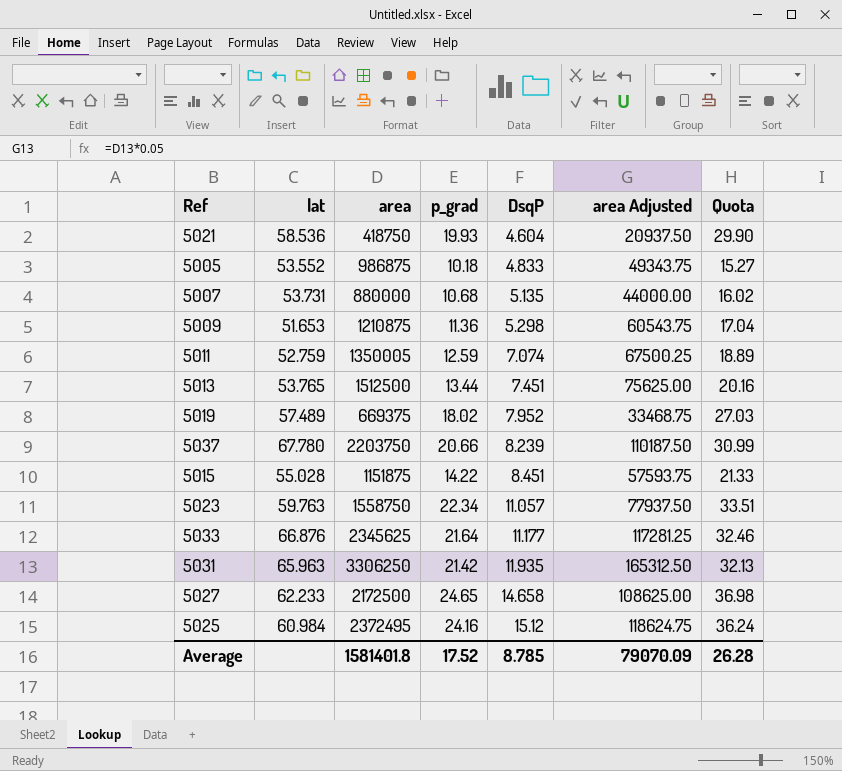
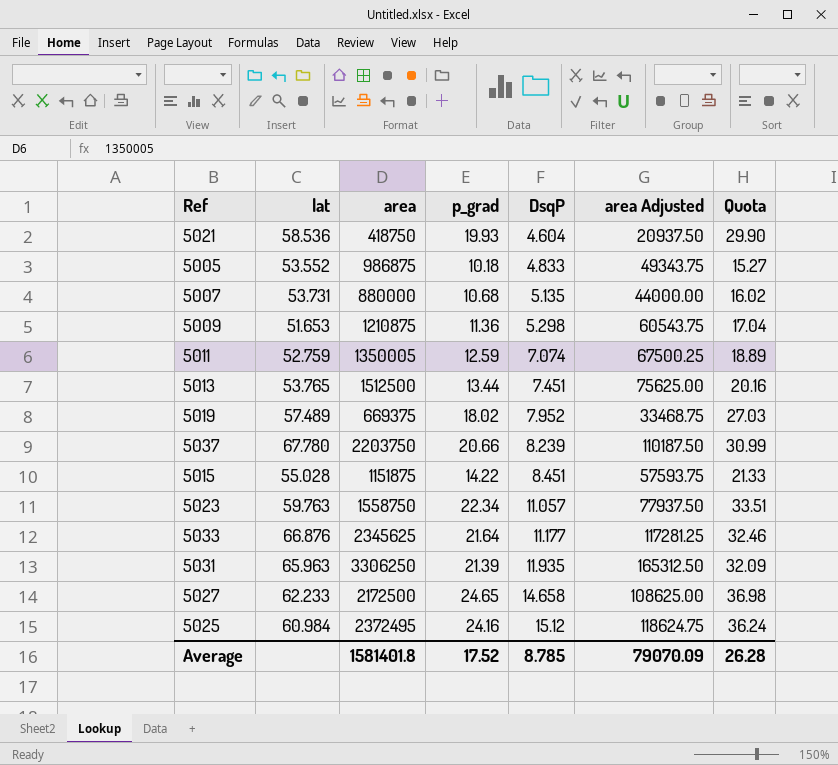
5031 | p_grad: 21.42 -> 21.39
5031 | Quota: 32.13 -> 32.09

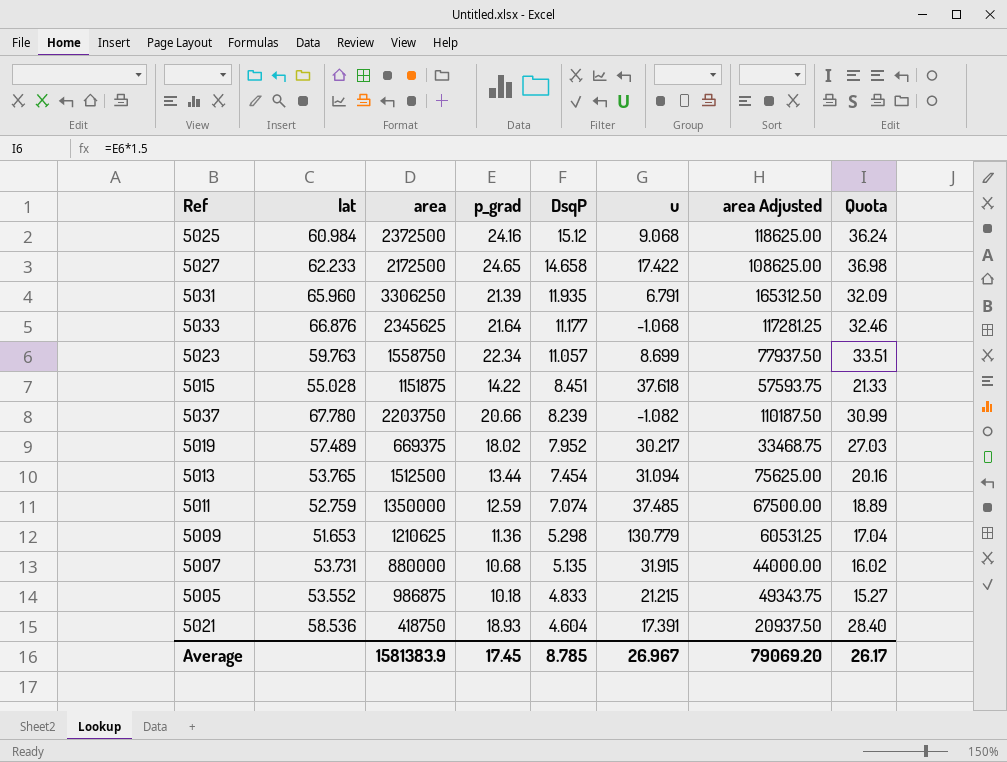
row order: DsqP ascending -> DsqP descending
column u | position: none -> 6
5025 | area: 2372495 -> 2372500
5025 | area Adjusted: 118624.75 -> 118625.00
5031 | lat: 65.963 -> 65.960
5013 | DsqP: 7.451 -> 7.454
5011 | area: 1350005 -> 1350000
5011 | area Adjusted: 67500.25 -> 67500.00
5009 | area: 1210875 -> 1210625
5009 | area Adjusted: 60543.75 -> 60531.25
5021 | p_grad: 19.93 -> 18.93
5021 | Quota: 29.90 -> 28.40
Average | area: 1581401.8 -> 1581383.9
Average | p_grad: 17.52 -> 17.45
Average | area Adjusted: 79070.09 -> 79069.20
Average | Quota: 26.28 -> 26.17

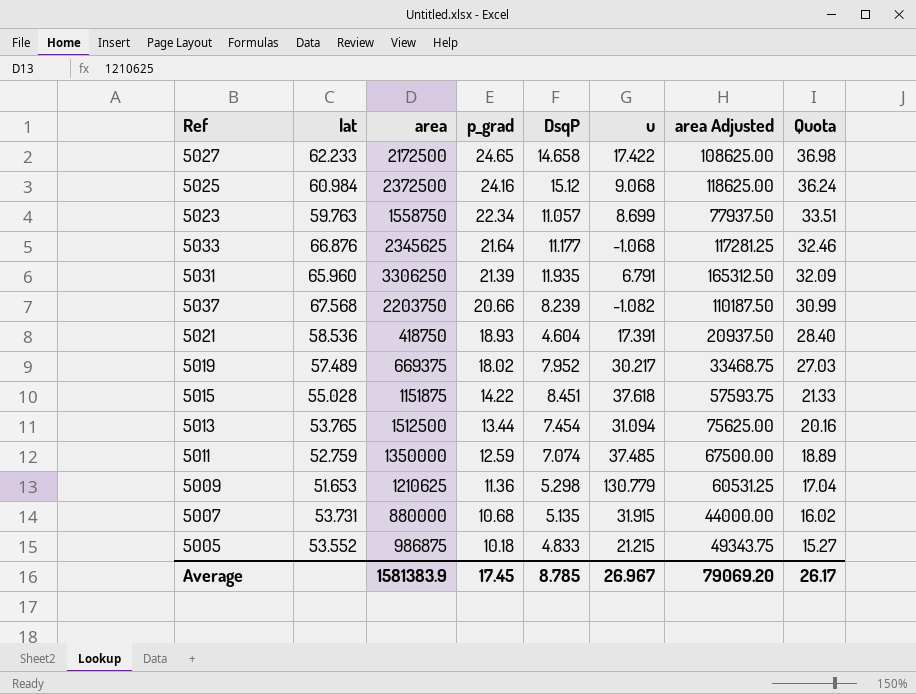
row order: DsqP descending -> p_grad descending
5037 | lat: 67.780 -> 67.568

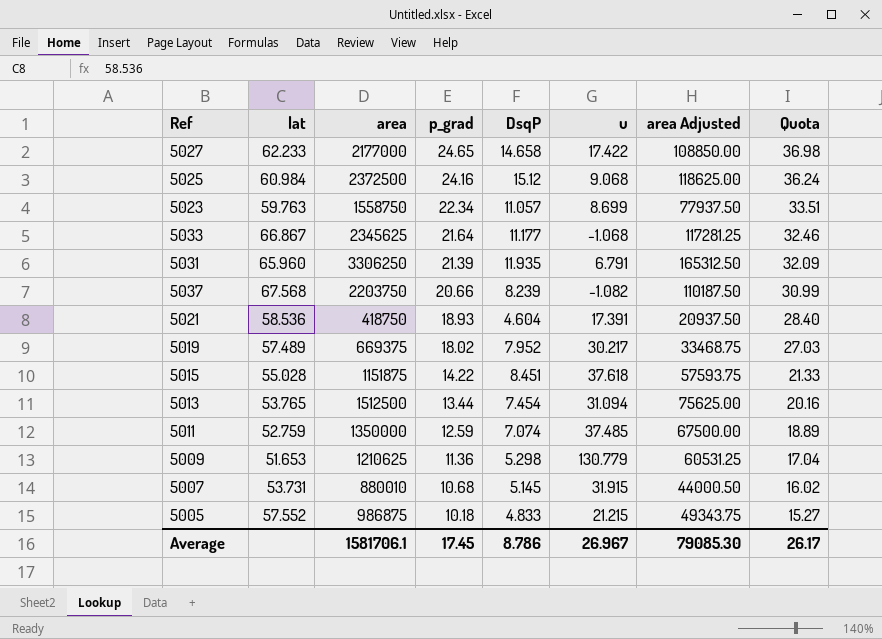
5027 | area: 2172500 -> 2177000
5027 | area Adjusted: 108625.00 -> 108850.00
5033 | lat: 66.876 -> 66.867
5007 | area: 880000 -> 880010
5007 | DsqP: 5.135 -> 5.145
5007 | area Adjusted: 44000.00 -> 44000.50
5005 | lat: 53.552 -> 57.552
Average | area: 1581383.9 -> 1581706.1
Average | DsqP: 8.785 -> 8.786
Average | area Adjusted: 79069.20 -> 79085.30

